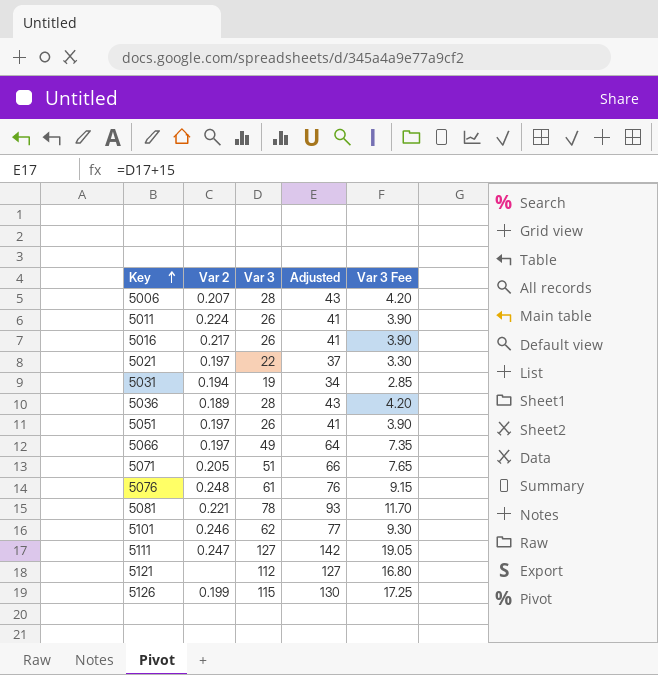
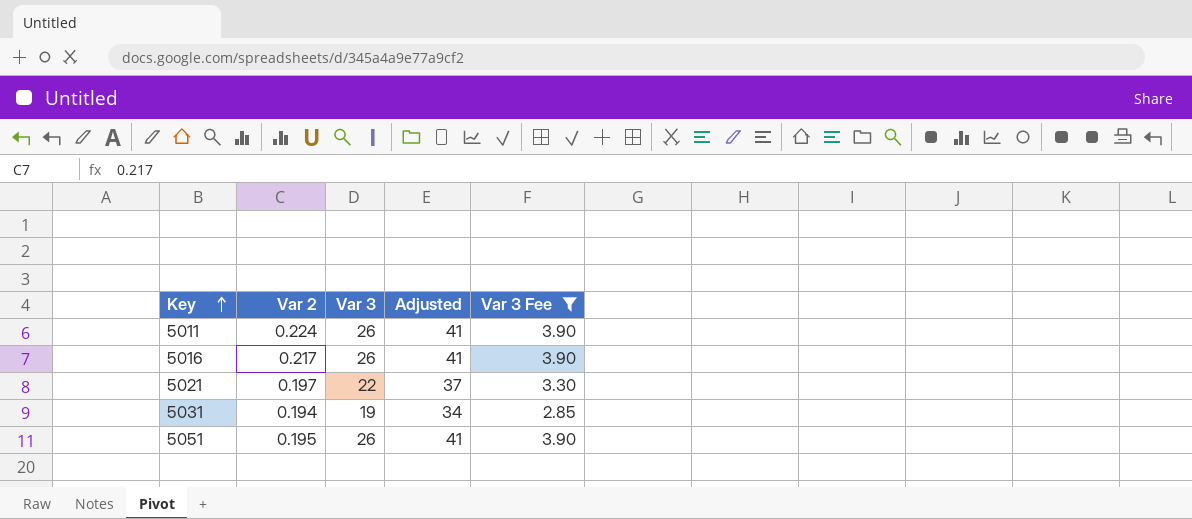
filter: none -> Var 3 Fee <= 3.90
5051 | Var 2: 0.197 -> 0.195

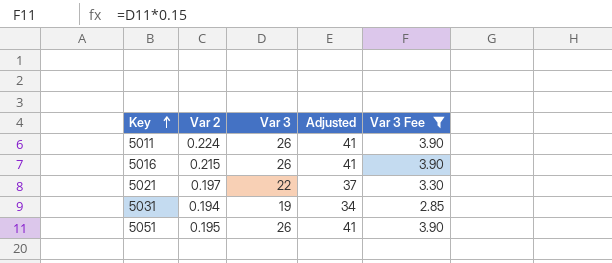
5016 | Var 2: 0.217 -> 0.215

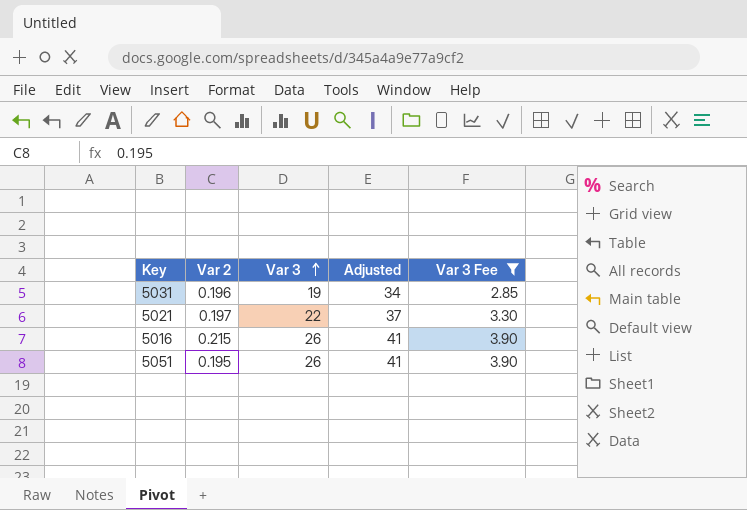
row order: Key ascending -> Var 3 ascending
row 5011: 0.224 | 26 | 41 | 3.90 -> none
5031 | Var 2: 0.194 -> 0.196

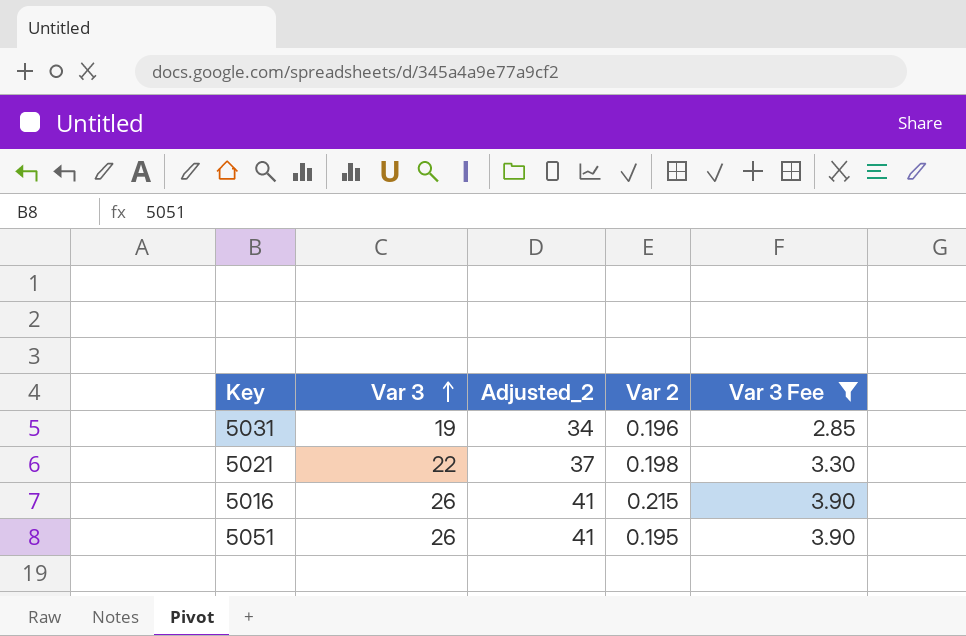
column name: Adjusted -> Adjusted_2
column Var 2 | position: 2 -> 4
5021 | Var 2: 0.197 -> 0.198

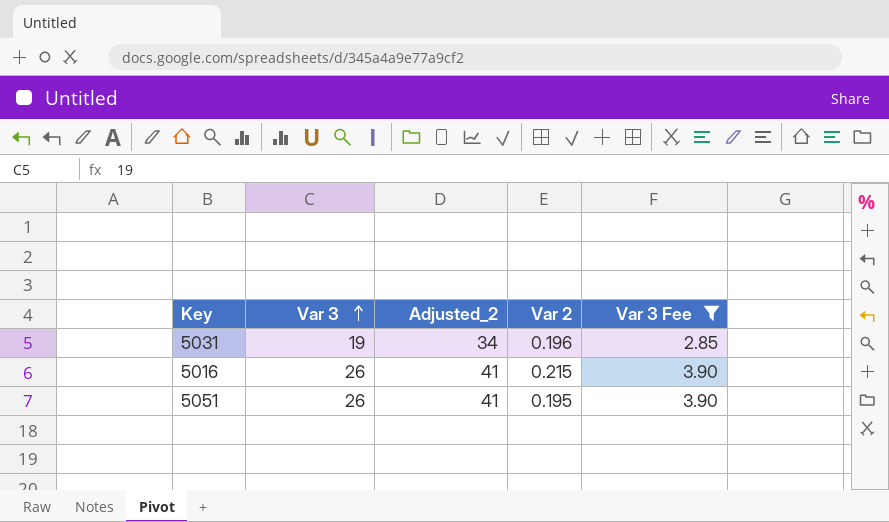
row 5021: 22 | 37 | 0.198 | 3.30 -> none

